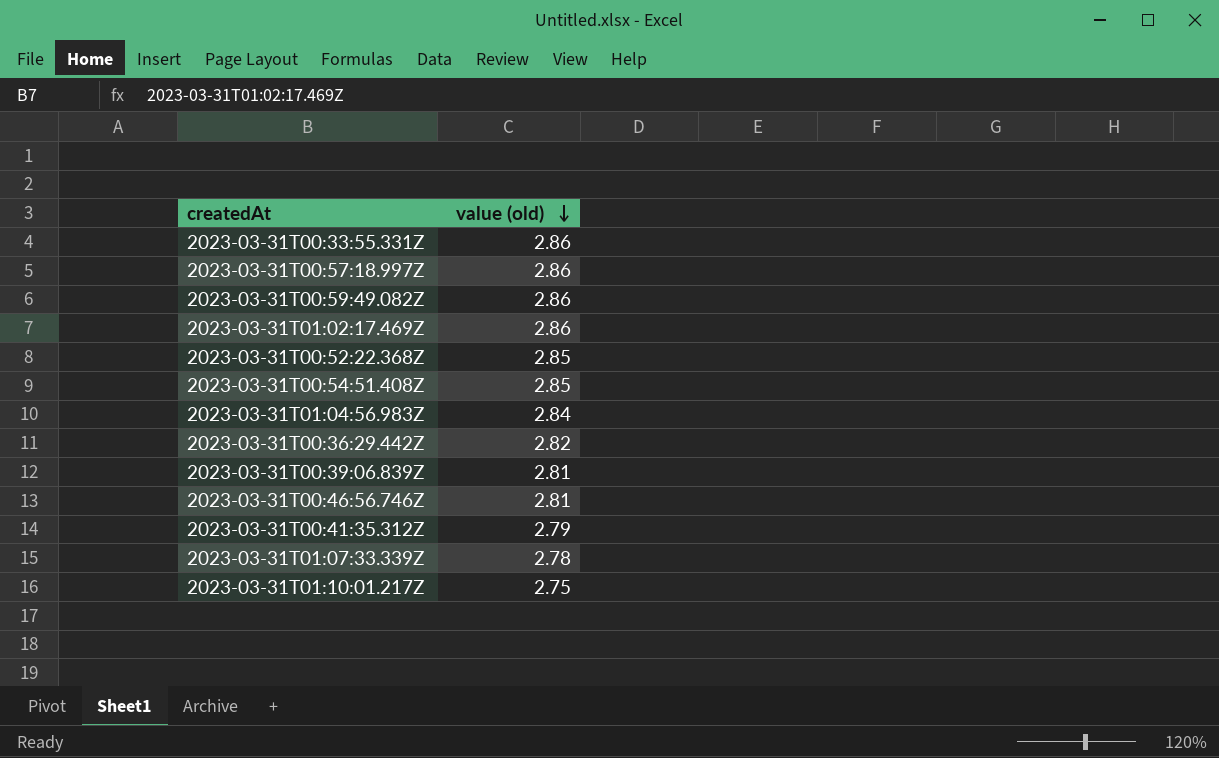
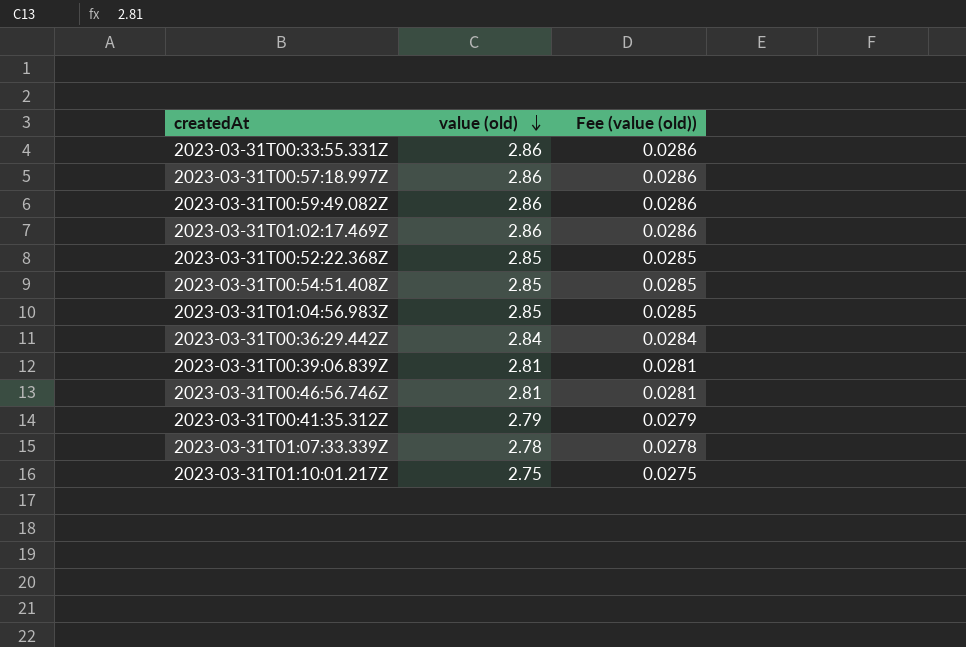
column Fee (value (old)) | formula: none -> [value (old)] * 0.01
2023-03-31T01:04:56.983Z | value (old): 2.84 -> 2.85
2023-03-31T00:36:29.442Z | value (old): 2.82 -> 2.84

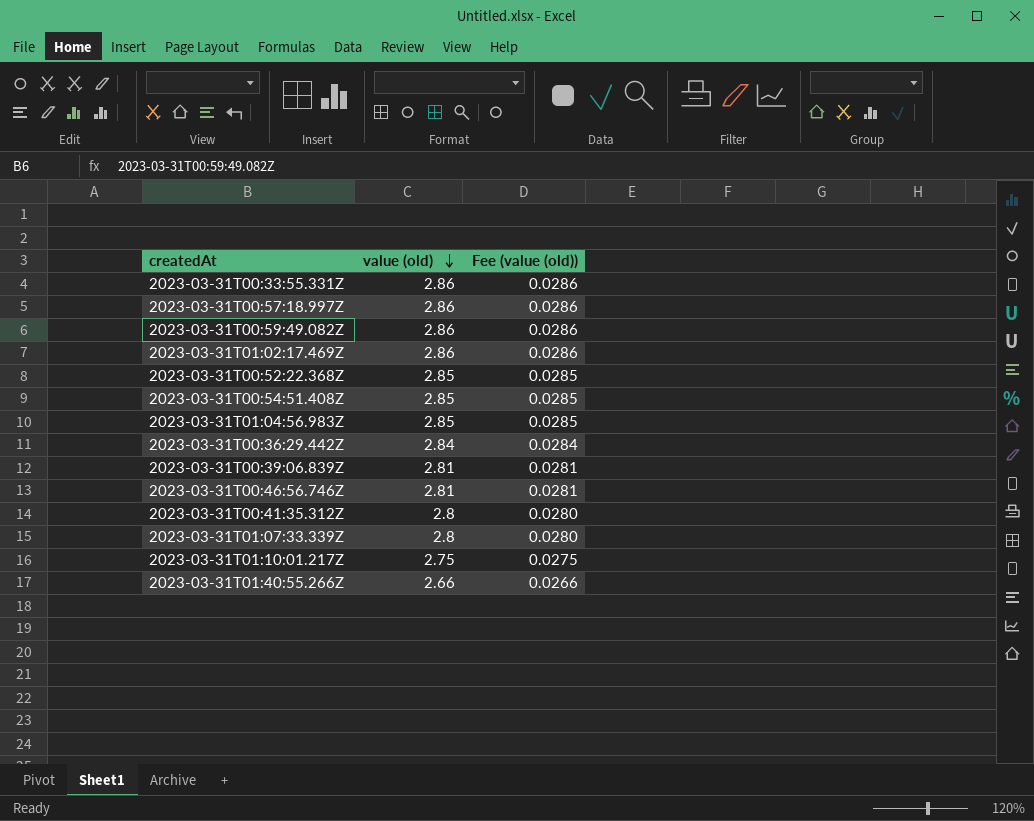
2023-03-31T00:41:35.312Z | value (old): 2.79 -> 2.8
2023-03-31T00:41:35.312Z | Fee (value (old)): 0.0279 -> 0.0280
2023-03-31T01:07:33.339Z | value (old): 2.78 -> 2.8
2023-03-31T01:07:33.339Z | Fee (value (old)): 0.0278 -> 0.0280
row 2023-03-31T01:40:55.266Z: none -> 2.66 | 0.0266

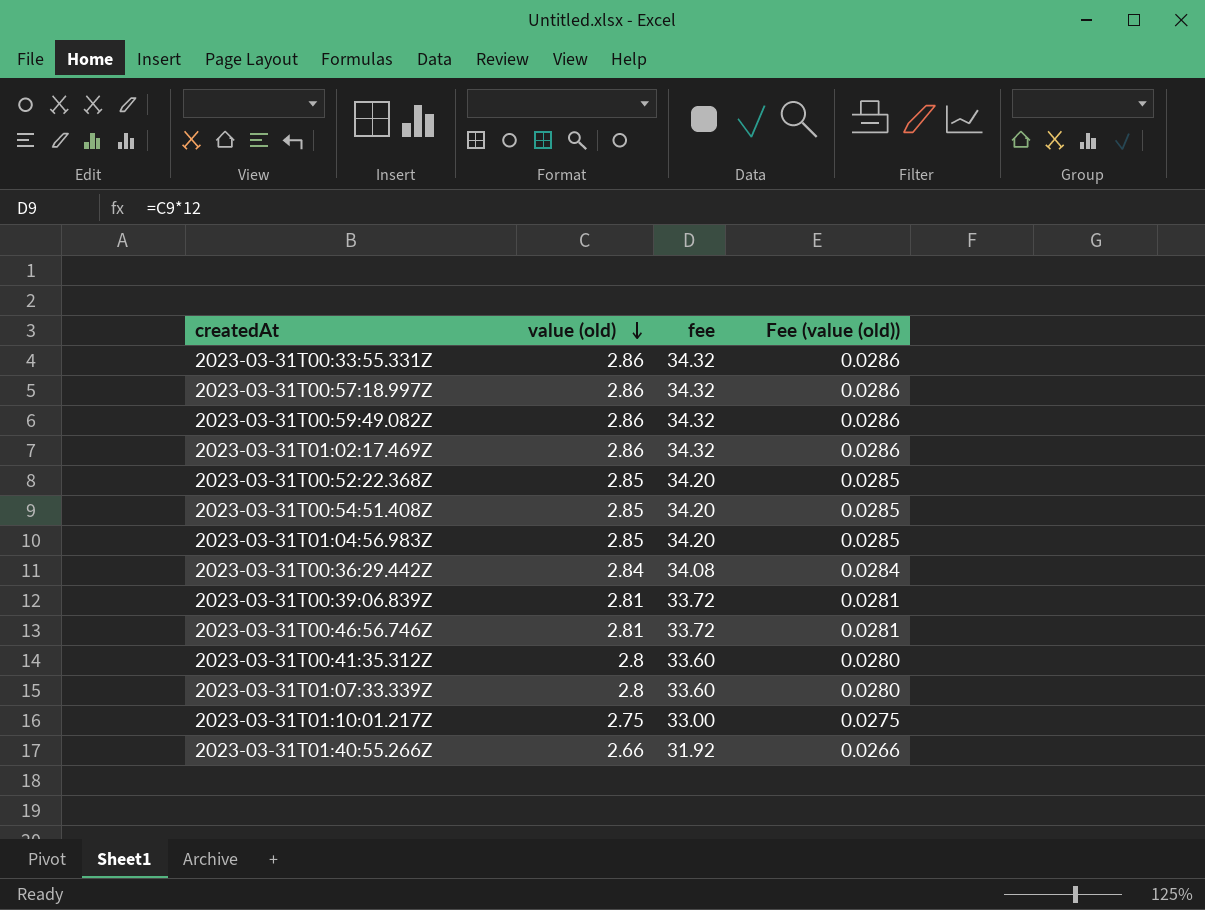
column fee | formula: none -> [value (old)] * 12

